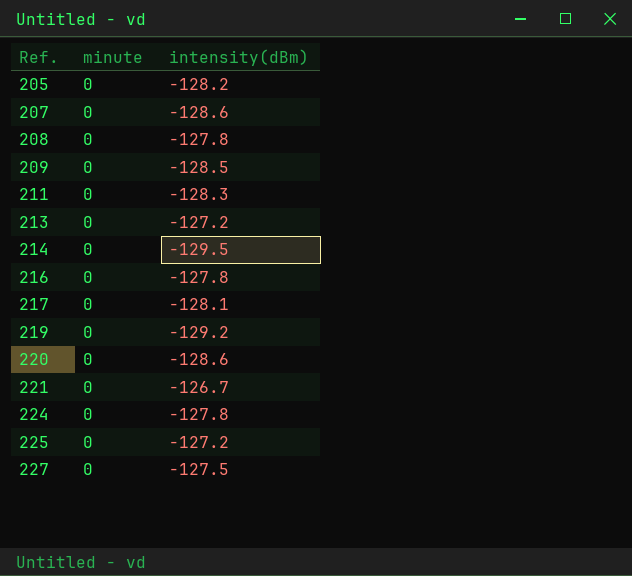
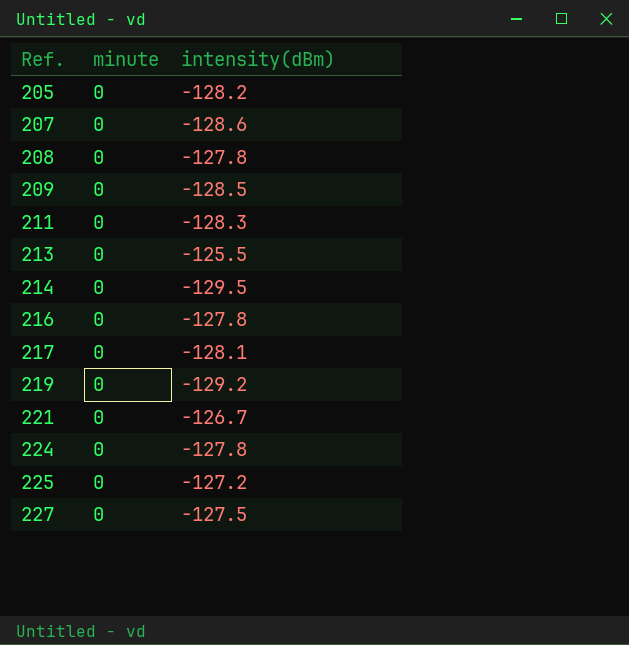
row 220: 0 | -128.6 -> none
213 | intensity(dBm): -127.2 -> -125.5

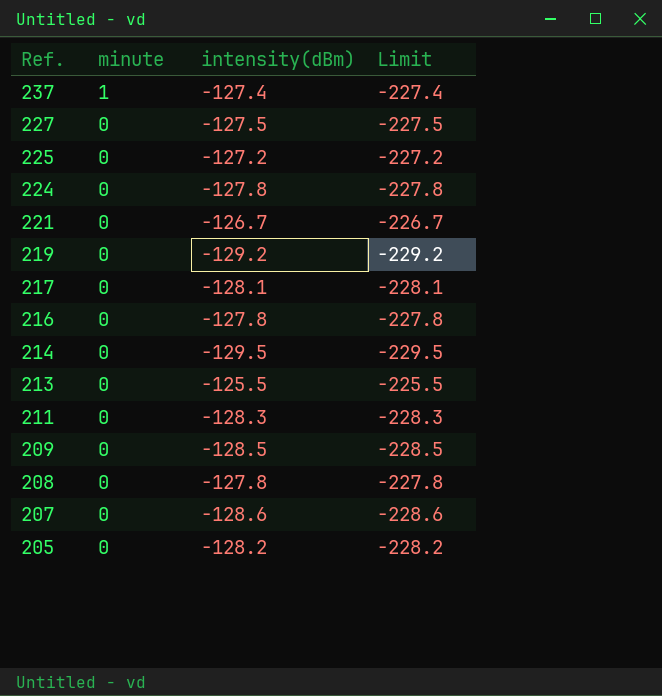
row order: Ref. ascending -> Ref. descending
column Limit | formula: none -> [intensity(dBm)] - 100
row 237: none -> 1 | -127.4 | -227.4

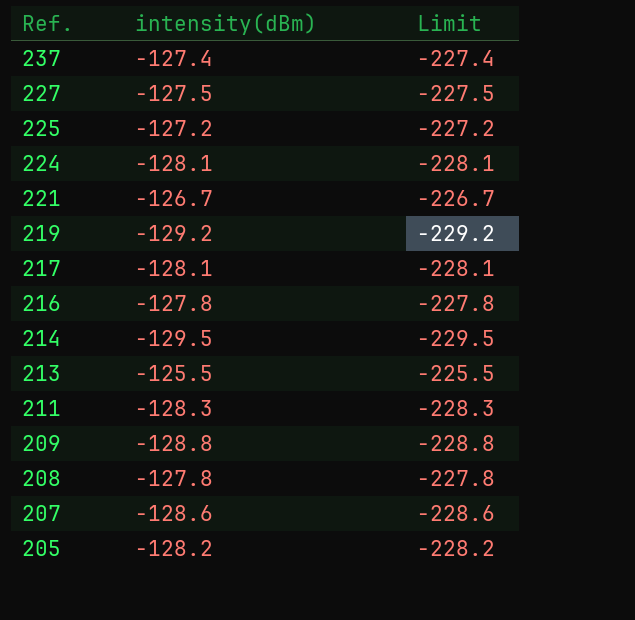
column minute | position: 2 -> none
224 | intensity(dBm): -127.8 -> -128.1
224 | Limit: -227.8 -> -228.1
209 | intensity(dBm): -128.5 -> -128.8
209 | Limit: -228.5 -> -228.8

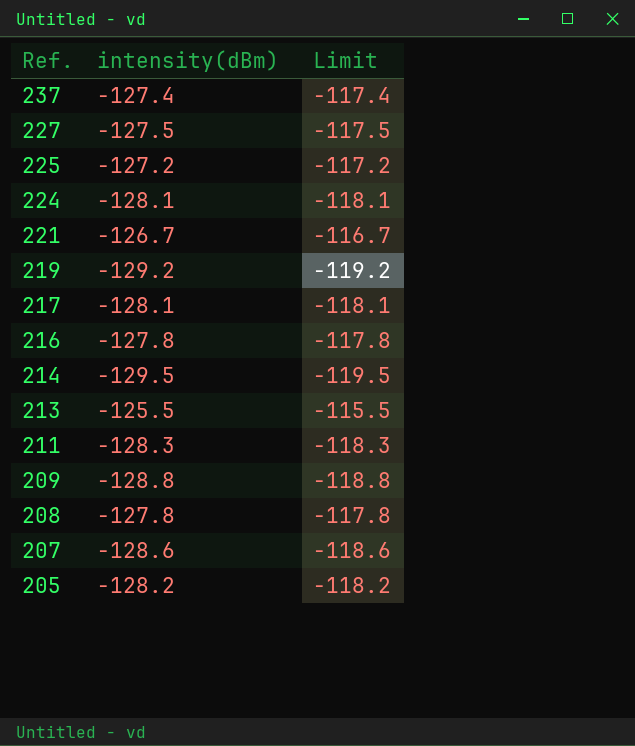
column Limit | formula: [intensity(dBm)] - 100 -> [intensity(dBm)] + 10

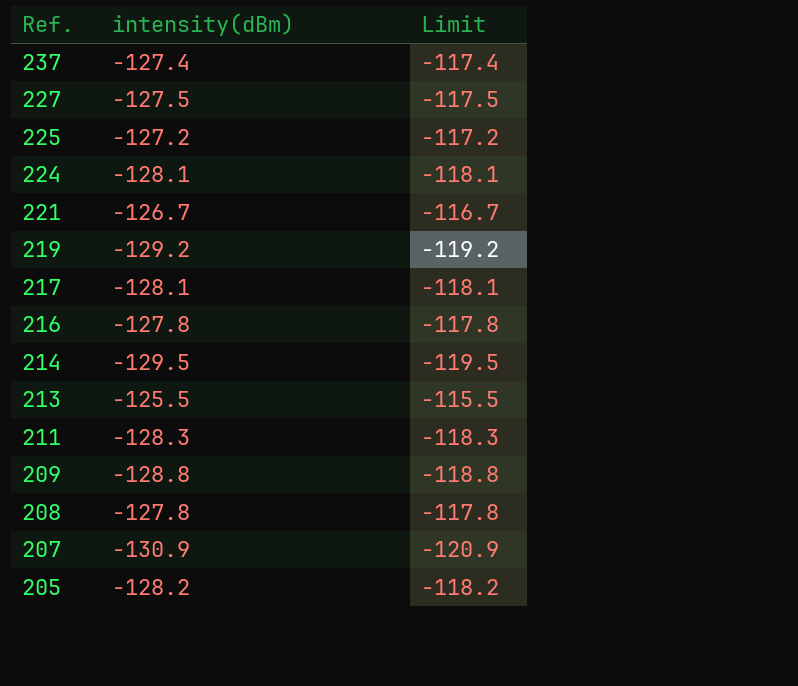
207 | intensity(dBm): -128.6 -> -130.9
207 | Limit: -118.6 -> -120.9

